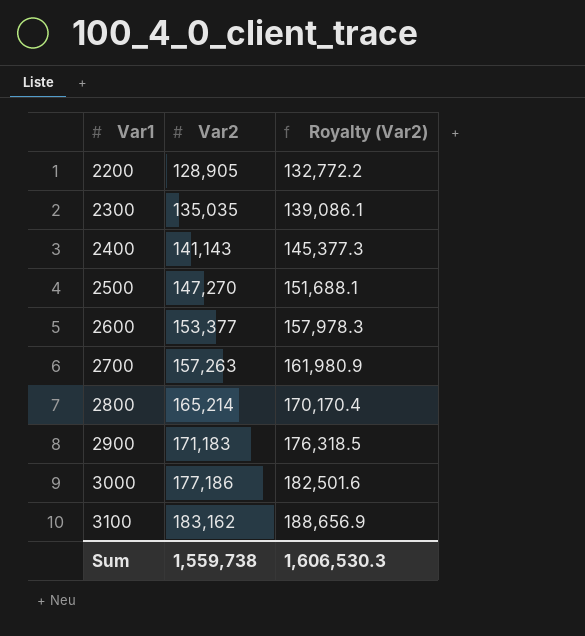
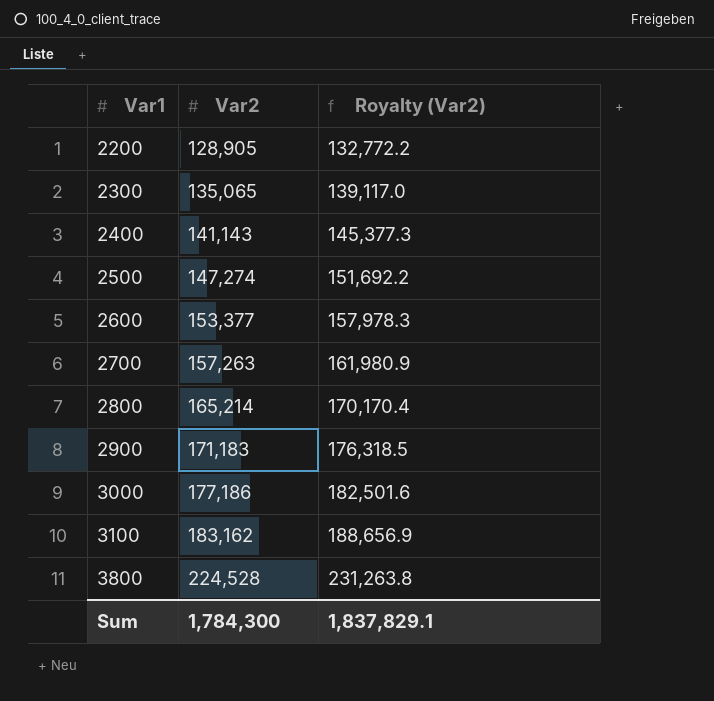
2300 | Var2: 135,035 -> 135,065
2300 | Royalty (Var2): 139,086.1 -> 139,117.0
2500 | Var2: 147,270 -> 147,274
2500 | Royalty (Var2): 151,688.1 -> 151,692.2
row 3800: none -> 224,528 | 231,263.8
Sum | Var2: 1,559,738 -> 1,784,300
Sum | Royalty (Var2): 1,606,530.3 -> 1,837,829.1

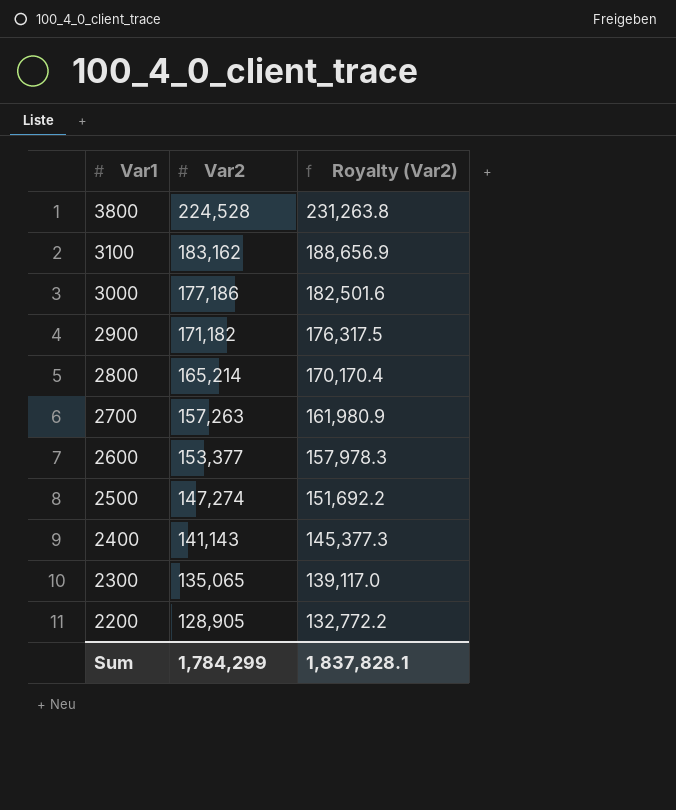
row order: Var1 ascending -> Var1 descending
2900 | Var2: 171,183 -> 171,182
2900 | Royalty (Var2): 176,318.5 -> 176,317.5
Sum | Var2: 1,784,300 -> 1,784,299
Sum | Royalty (Var2): 1,837,829.1 -> 1,837,828.1

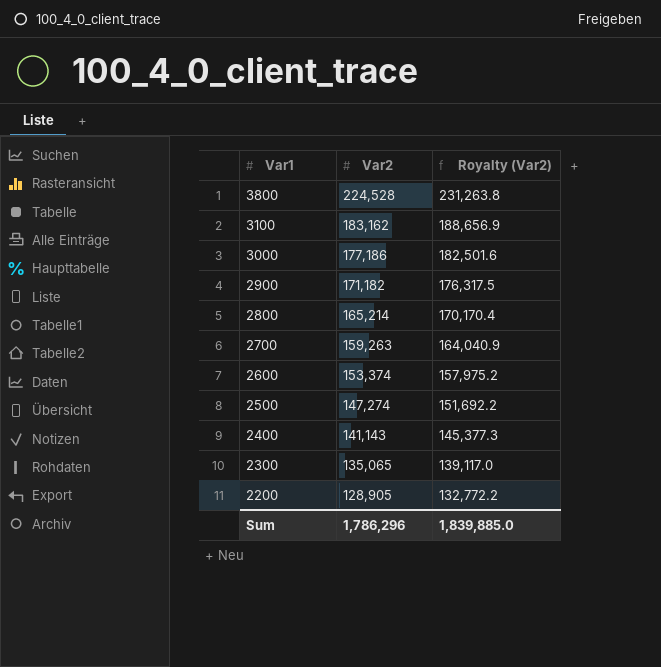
2700 | Var2: 157,263 -> 159,263
2700 | Royalty (Var2): 161,980.9 -> 164,040.9
2600 | Var2: 153,377 -> 153,374
2600 | Royalty (Var2): 157,978.3 -> 157,975.2
Sum | Var2: 1,784,299 -> 1,786,296
Sum | Royalty (Var2): 1,837,828.1 -> 1,839,885.0

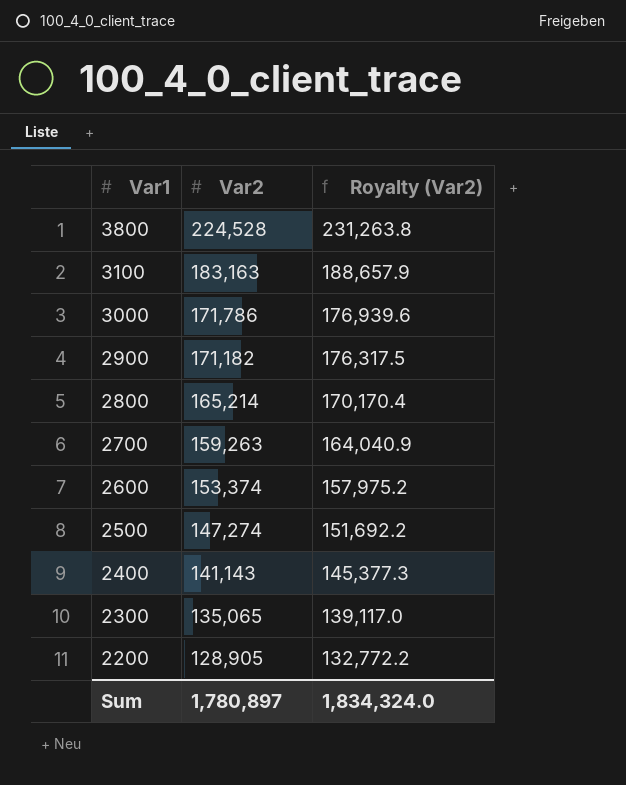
3100 | Var2: 183,162 -> 183,163
3100 | Royalty (Var2): 188,656.9 -> 188,657.9
3000 | Var2: 177,186 -> 171,786
3000 | Royalty (Var2): 182,501.6 -> 176,939.6
Sum | Var2: 1,786,296 -> 1,780,897
Sum | Royalty (Var2): 1,839,885.0 -> 1,834,324.0

